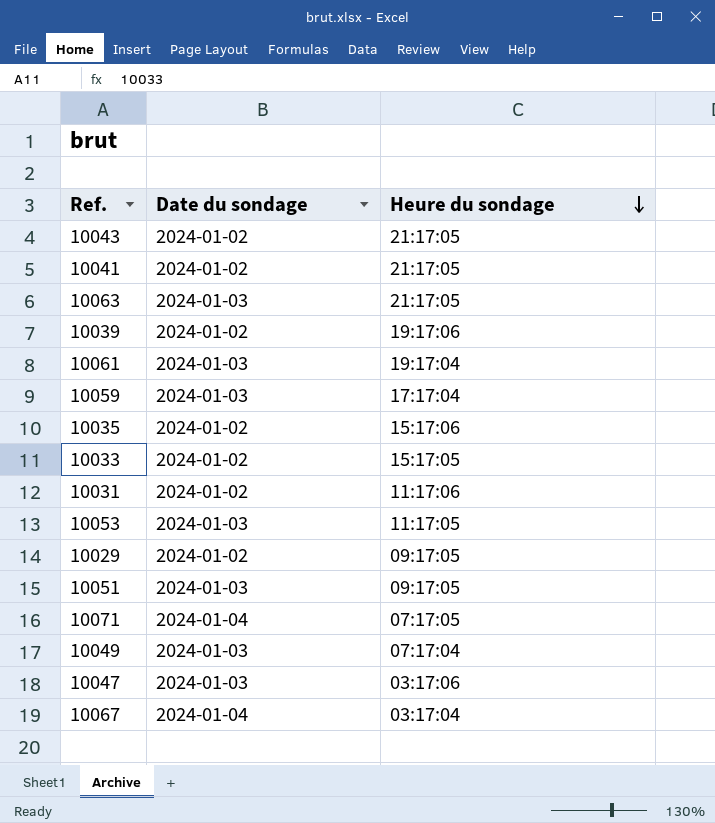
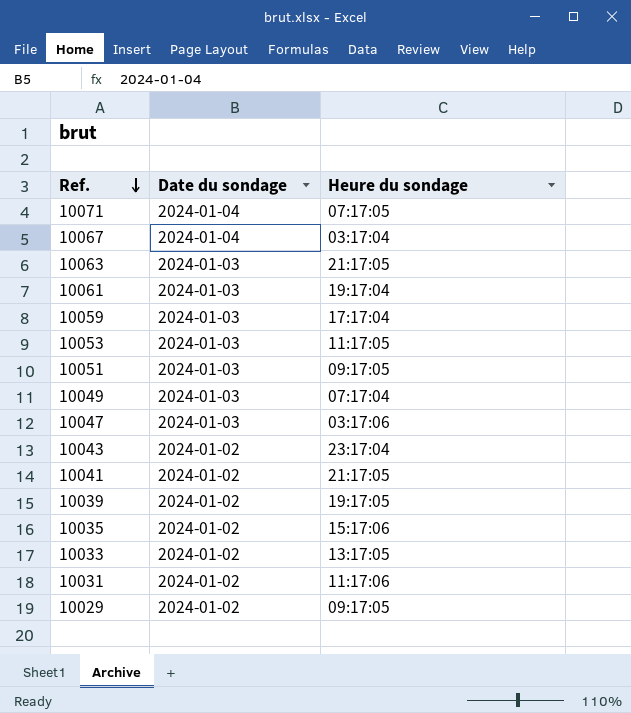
row order: Heure du sondage descending -> Ref. descending
10043 | Heure du sondage: 21:17:05 -> 23:17:04
10039 | Heure du sondage: 19:17:06 -> 19:17:05
10033 | Heure du sondage: 15:17:05 -> 13:17:05

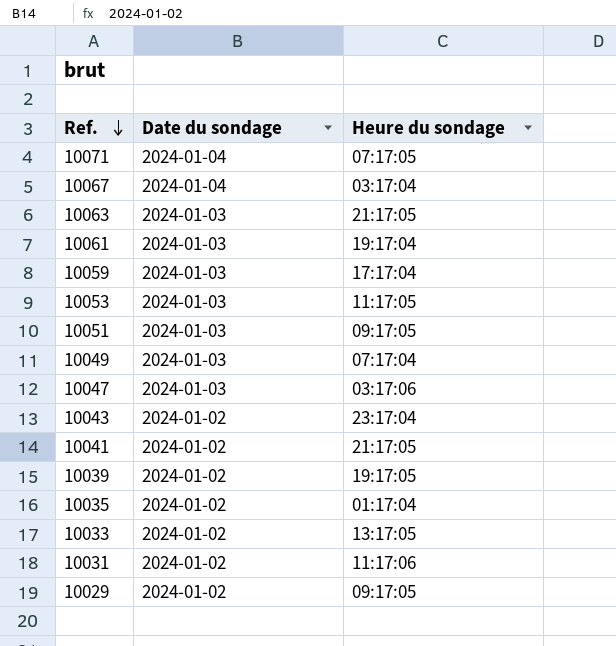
10035 | Heure du sondage: 15:17:06 -> 01:17:04

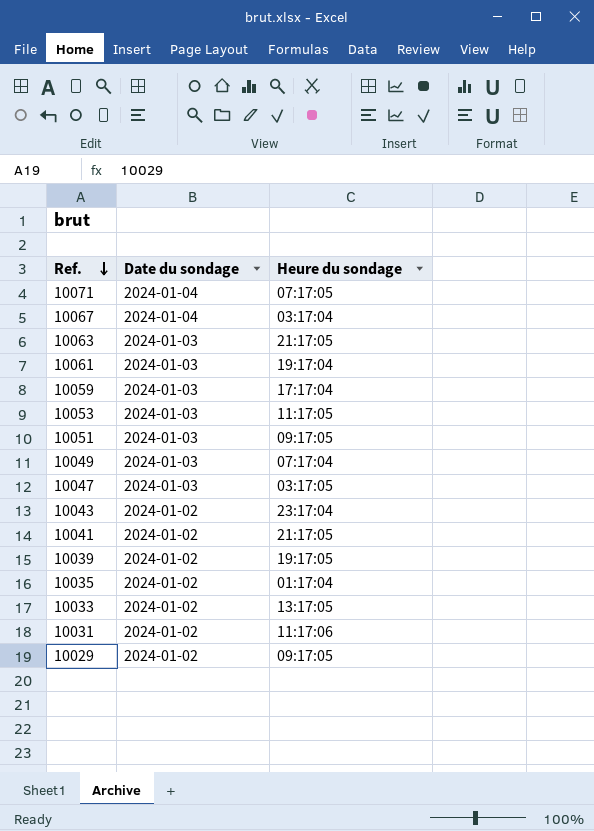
10047 | Heure du sondage: 03:17:06 -> 03:17:05

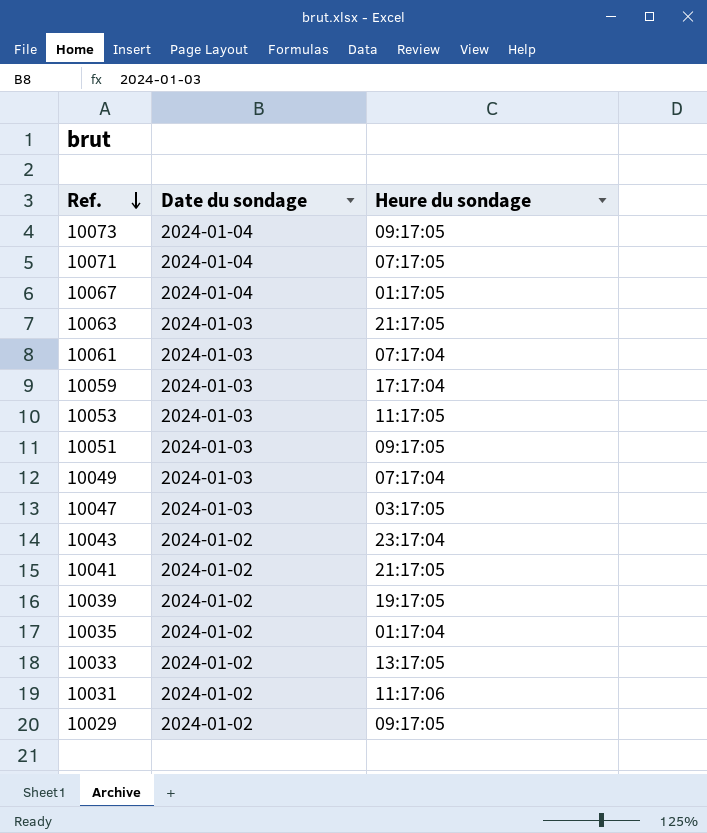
row 10073: none -> 2024-01-04 | 09:17:05
10067 | Heure du sondage: 03:17:04 -> 01:17:05
10061 | Heure du sondage: 19:17:04 -> 07:17:04

